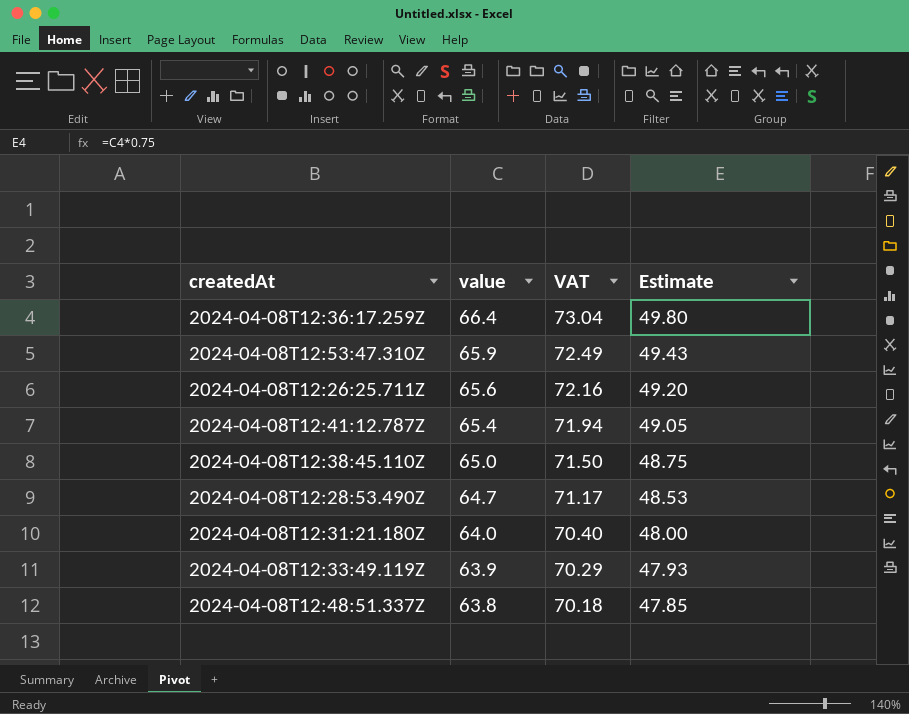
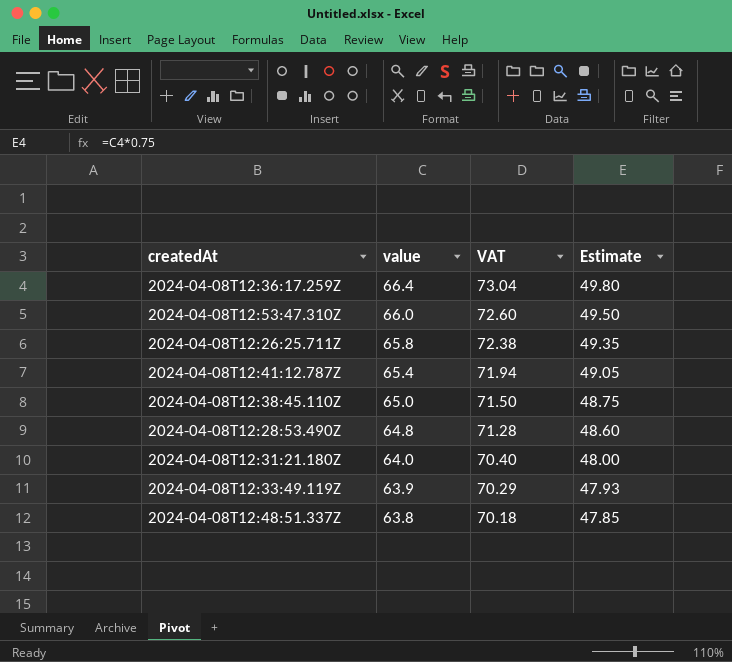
2024-04-08T12:53:47.310Z | value: 65.9 -> 66.0
2024-04-08T12:53:47.310Z | VAT: 72.49 -> 72.60
2024-04-08T12:53:47.310Z | Estimate: 49.43 -> 49.50
2024-04-08T12:26:25.711Z | value: 65.6 -> 65.8
2024-04-08T12:26:25.711Z | VAT: 72.16 -> 72.38
2024-04-08T12:26:25.711Z | Estimate: 49.20 -> 49.35
2024-04-08T12:28:53.490Z | value: 64.7 -> 64.8
2024-04-08T12:28:53.490Z | VAT: 71.17 -> 71.28
2024-04-08T12:28:53.490Z | Estimate: 48.53 -> 48.60

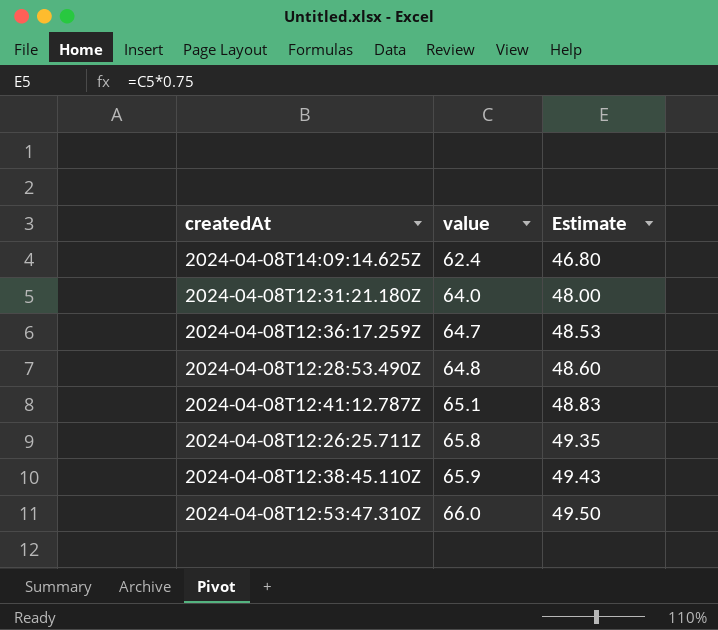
row order: value descending -> value ascending
column VAT | formula: [value] * 1.1 -> none
row 2024-04-08T12:33:49.119Z: 63.9 | 70.29 | 47.93 -> none
row 2024-04-08T12:48:51.337Z: 63.8 | 70.18 | 47.85 -> none
row 2024-04-08T14:09:14.625Z: none -> 62.4 | 46.80
2024-04-08T12:36:17.259Z | value: 66.4 -> 64.7
2024-04-08T12:36:17.259Z | Estimate: 49.80 -> 48.53
2024-04-08T12:41:12.787Z | value: 65.4 -> 65.1
2024-04-08T12:41:12.787Z | Estimate: 49.05 -> 48.83
2024-04-08T12:38:45.110Z | value: 65.0 -> 65.9
2024-04-08T12:38:45.110Z | Estimate: 48.75 -> 49.43

